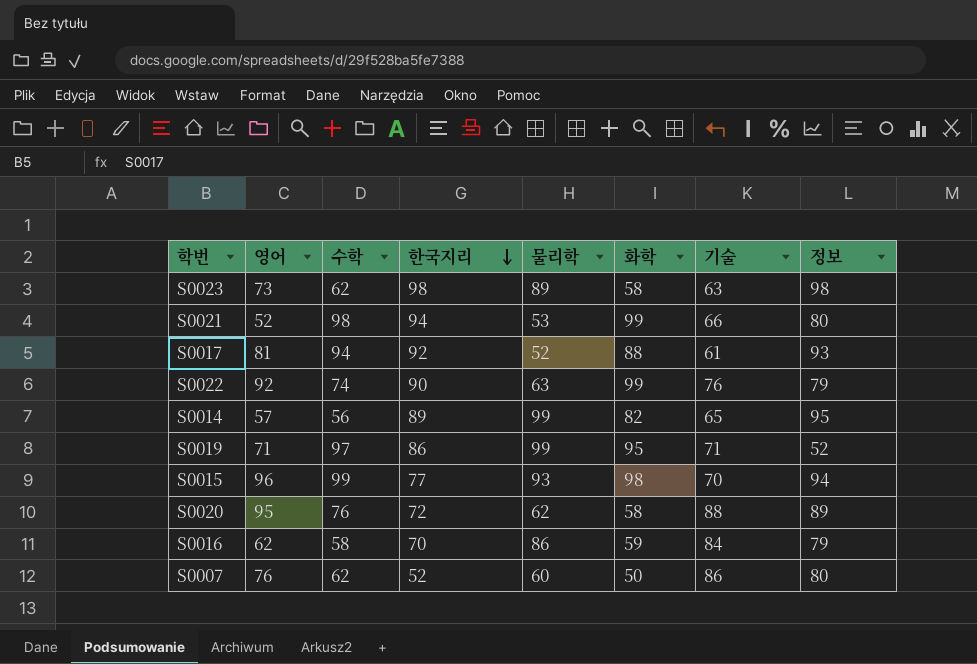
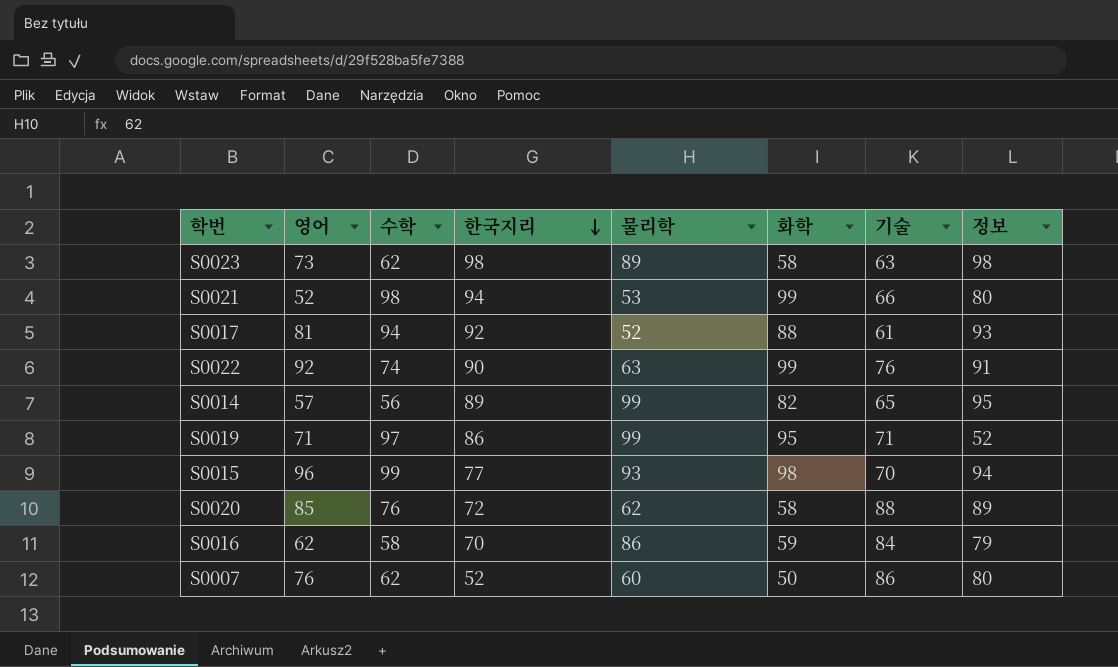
S0022 | 정보: 79 -> 91
S0020 | 영어: 95 -> 85

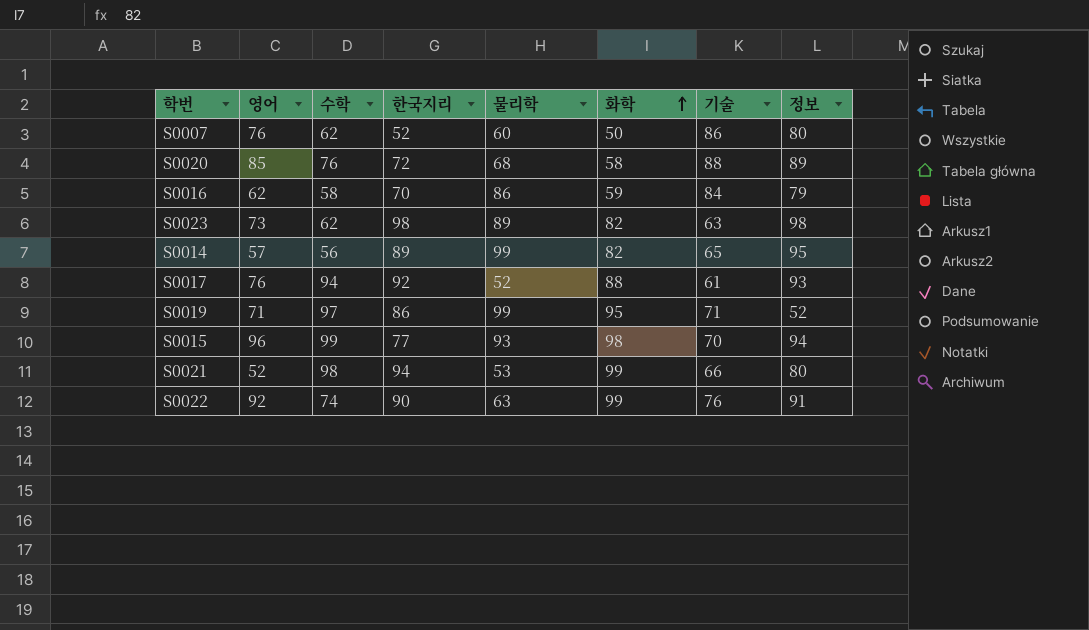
row order: 한국지리 descending -> 화학 ascending
S0020 | 물리학: 62 -> 68
S0023 | 화학: 58 -> 82
S0017 | 영어: 81 -> 76

